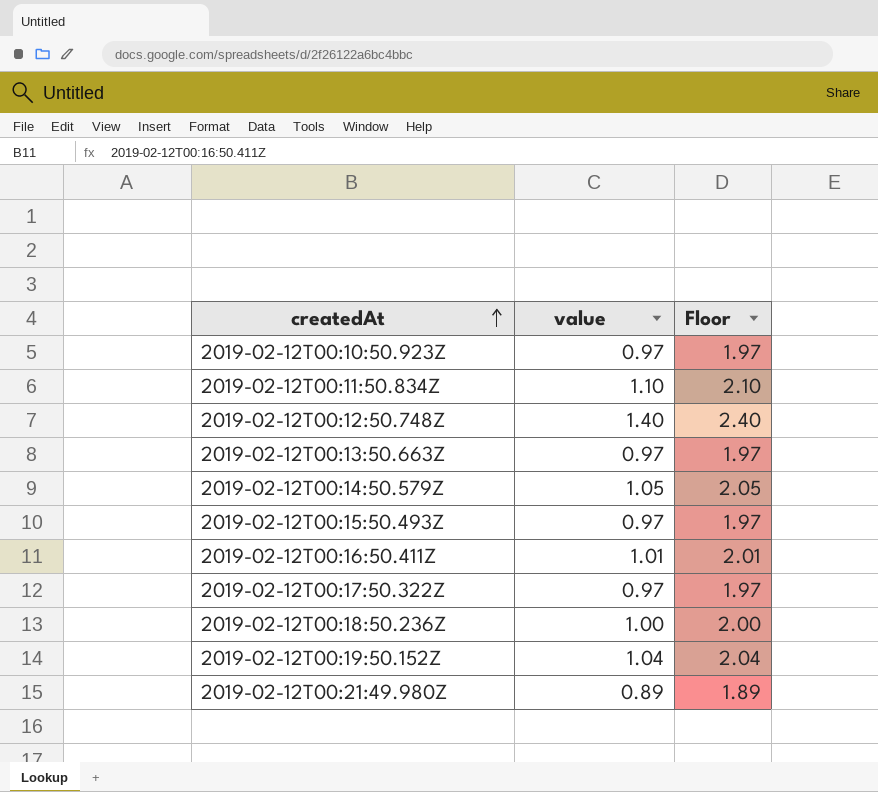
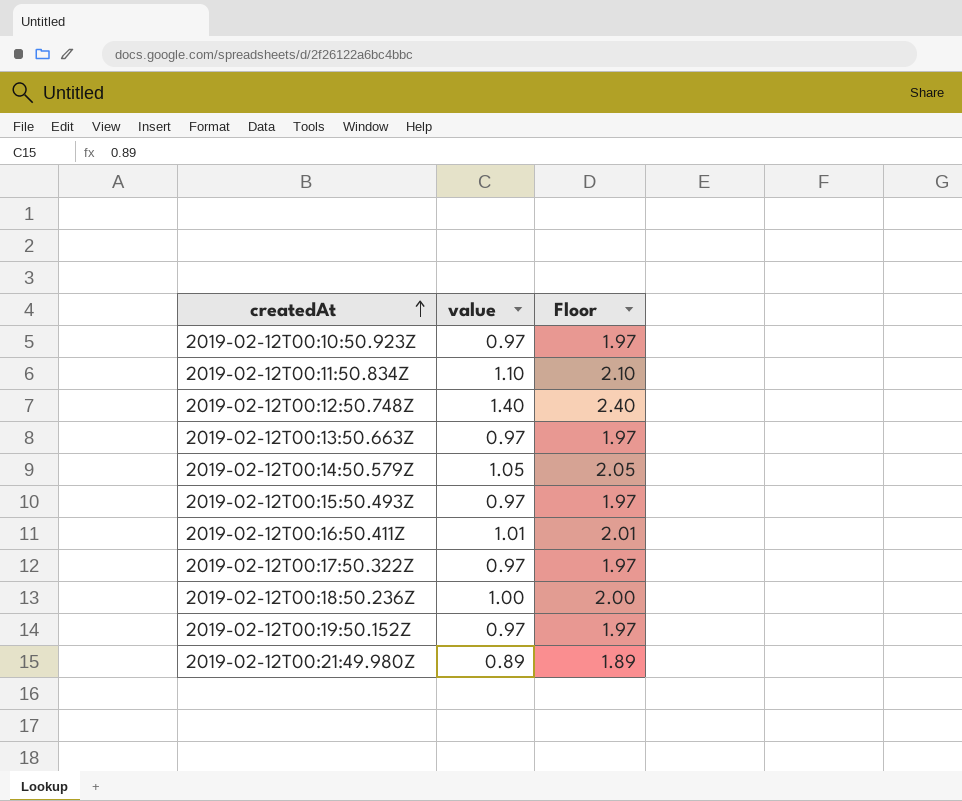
2019-02-12T00:19:50.152Z | value: 1.04 -> 0.97
2019-02-12T00:19:50.152Z | Floor: 2.04 -> 1.97

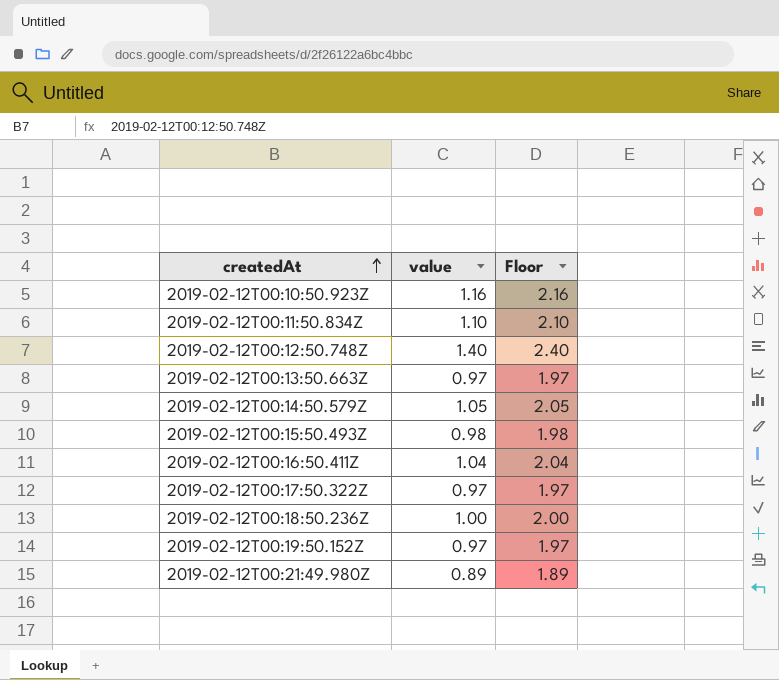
2019-02-12T00:10:50.923Z | value: 0.97 -> 1.16
2019-02-12T00:10:50.923Z | Floor: 1.97 -> 2.16
2019-02-12T00:15:50.493Z | value: 0.97 -> 0.98
2019-02-12T00:15:50.493Z | Floor: 1.97 -> 1.98
2019-02-12T00:16:50.411Z | value: 1.01 -> 1.04
2019-02-12T00:16:50.411Z | Floor: 2.01 -> 2.04

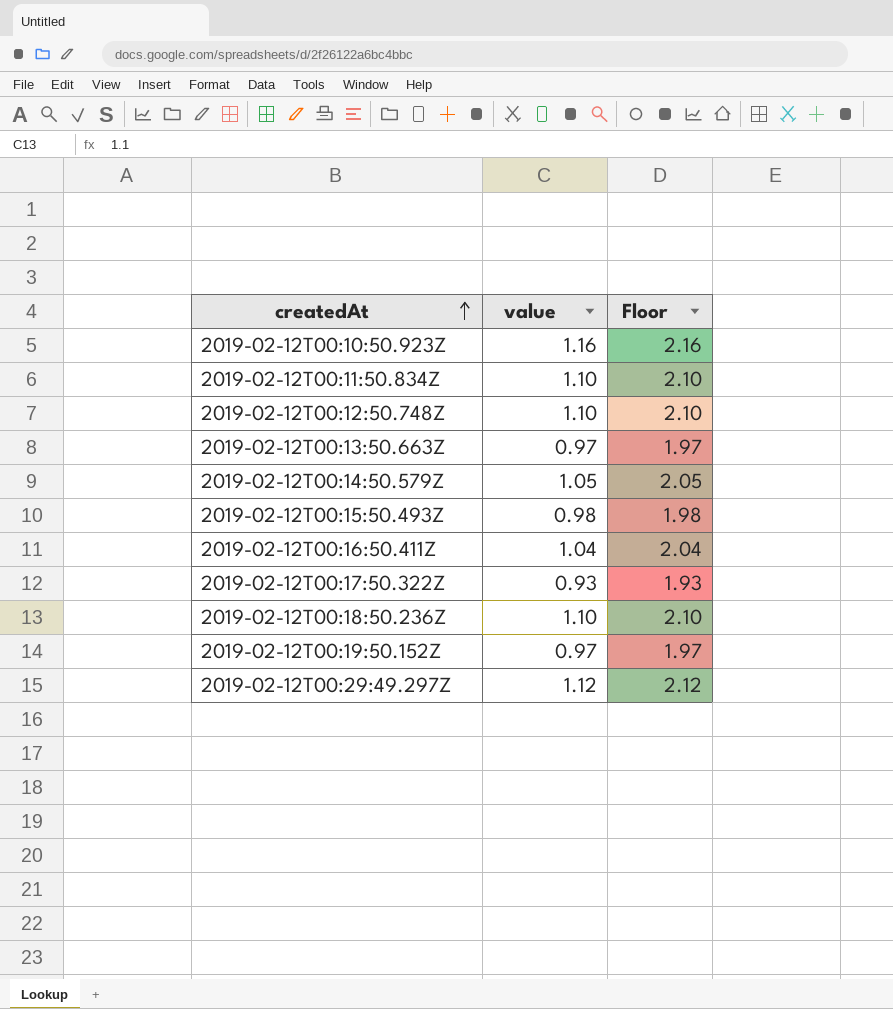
row 2019-02-12T00:21:49.980Z: 0.89 | 1.89 -> none
2019-02-12T00:12:50.748Z | value: 1.40 -> 1.10
2019-02-12T00:12:50.748Z | Floor: 2.40 -> 2.10
2019-02-12T00:17:50.322Z | value: 0.97 -> 0.93
2019-02-12T00:17:50.322Z | Floor: 1.97 -> 1.93
2019-02-12T00:18:50.236Z | value: 1.00 -> 1.10
2019-02-12T00:18:50.236Z | Floor: 2.00 -> 2.10
row 2019-02-12T00:29:49.297Z: none -> 1.12 | 2.12

